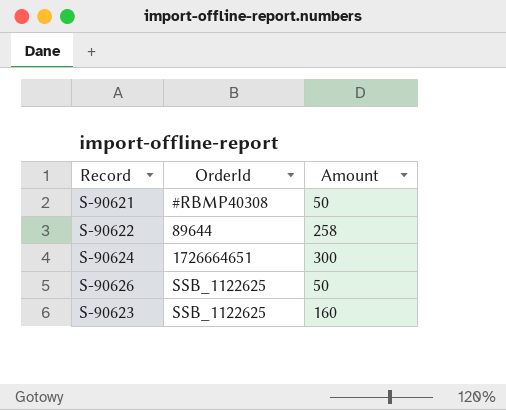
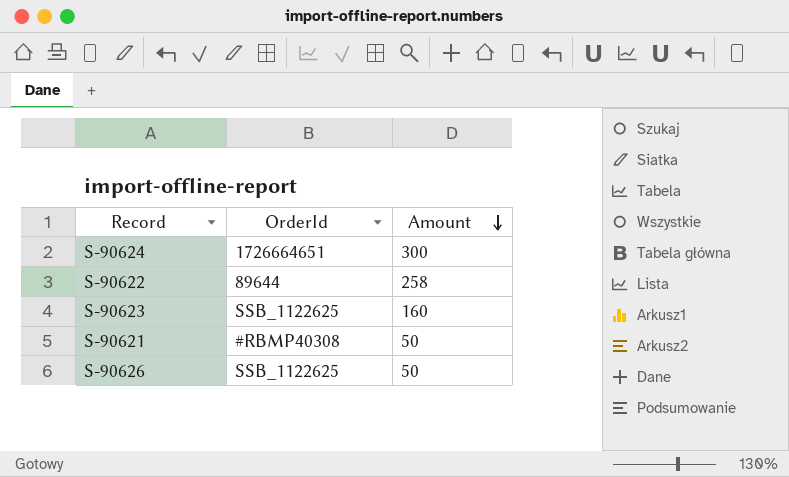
row order: none -> Amount descending

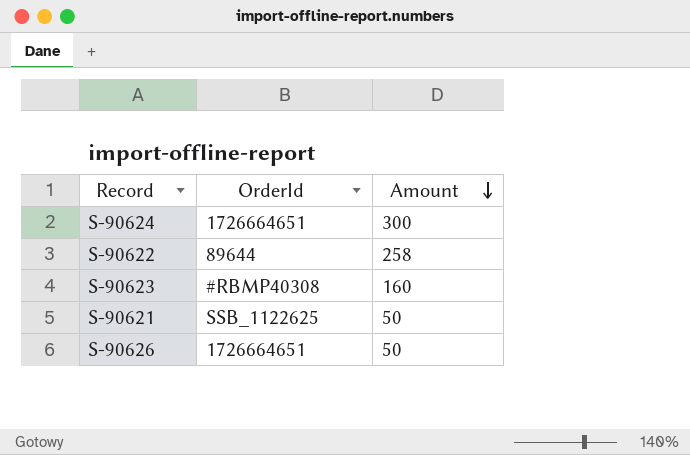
S-90623 | OrderId: SSB_1122625 -> #RBMP40308
S-90621 | OrderId: #RBMP40308 -> SSB_1122625
S-90626 | OrderId: SSB_1122625 -> 1726664651

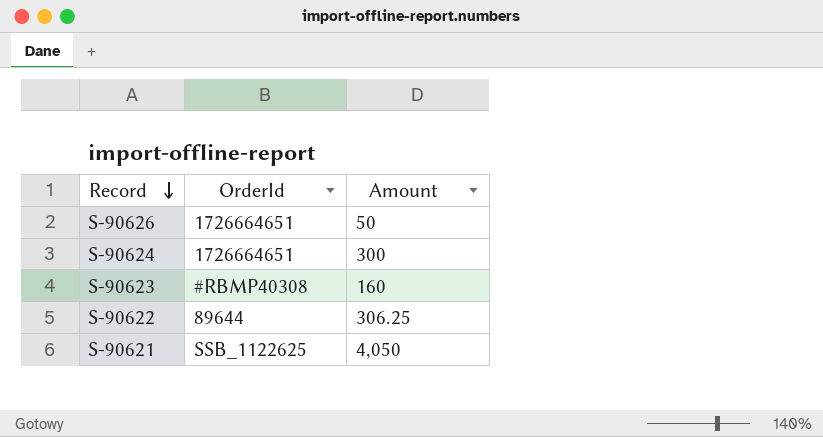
row order: Amount descending -> Record descending
S-90622 | Amount: 258 -> 306.25
S-90621 | Amount: 50 -> 4,050

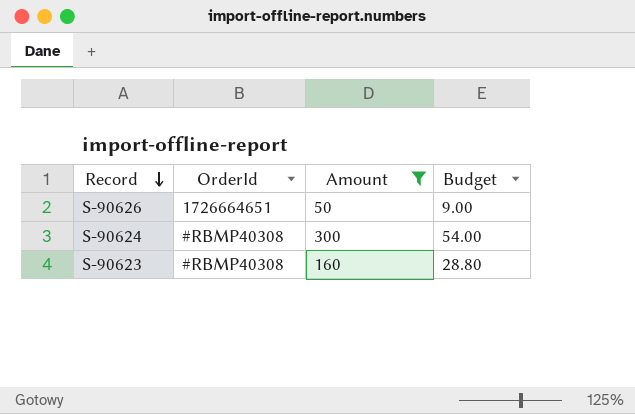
filter: none -> Amount <= 300
column Budget | formula: none -> [Amount] * 0.18
S-90624 | OrderId: 1726664651 -> #RBMP40308

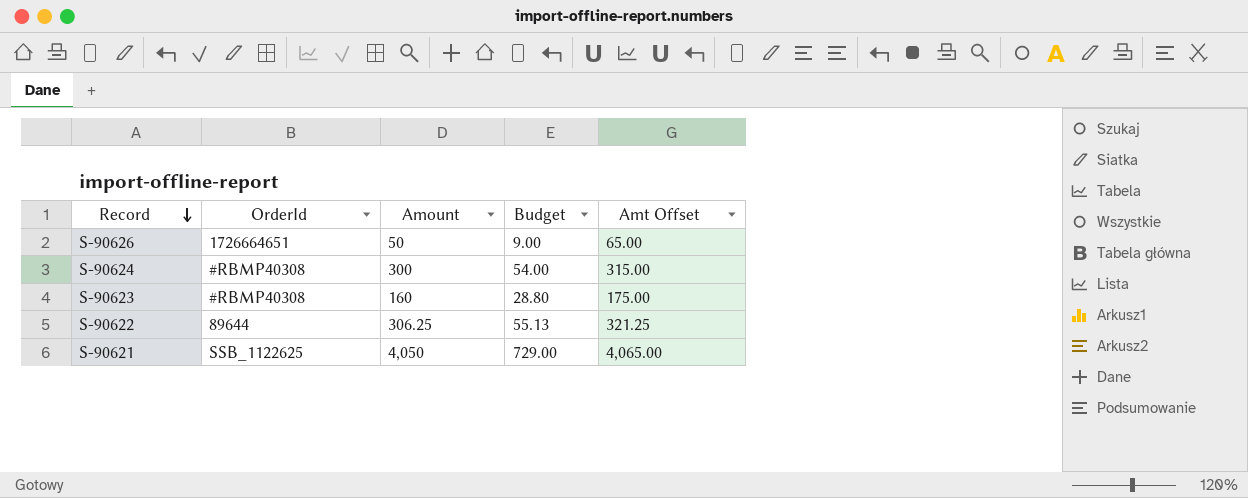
filter: Amount <= 300 -> none
column Amt Offset | formula: none -> [Amount] + 15

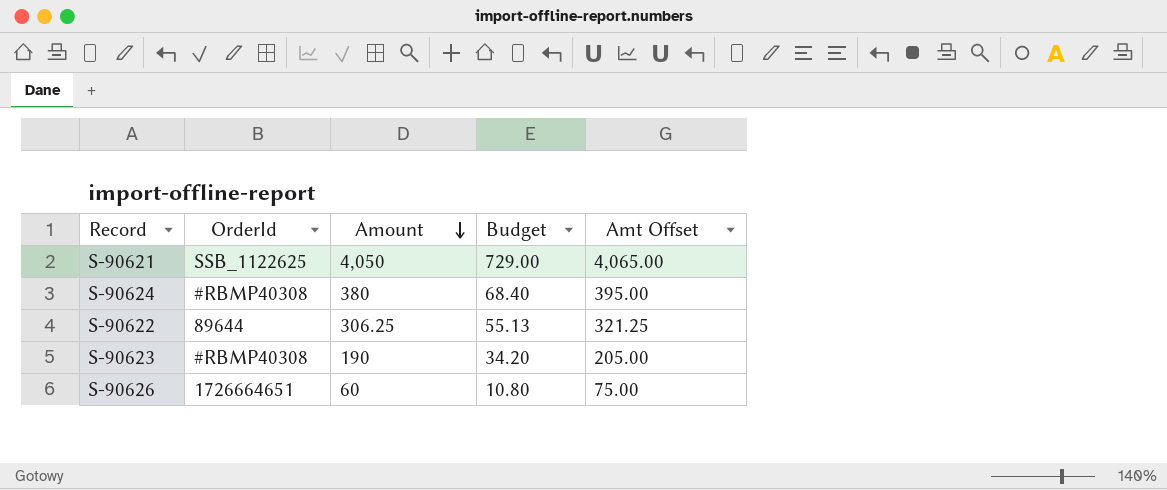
row order: Record descending -> Amount descending
S-90624 | Amount: 300 -> 380
S-90624 | Budget: 54.00 -> 68.40
S-90624 | Amt Offset: 315.00 -> 395.00
S-90623 | Amount: 160 -> 190
S-90623 | Budget: 28.80 -> 34.20
S-90623 | Amt Offset: 175.00 -> 205.00
S-90626 | Amount: 50 -> 60
S-90626 | Budget: 9.00 -> 10.80
S-90626 | Amt Offset: 65.00 -> 75.00

